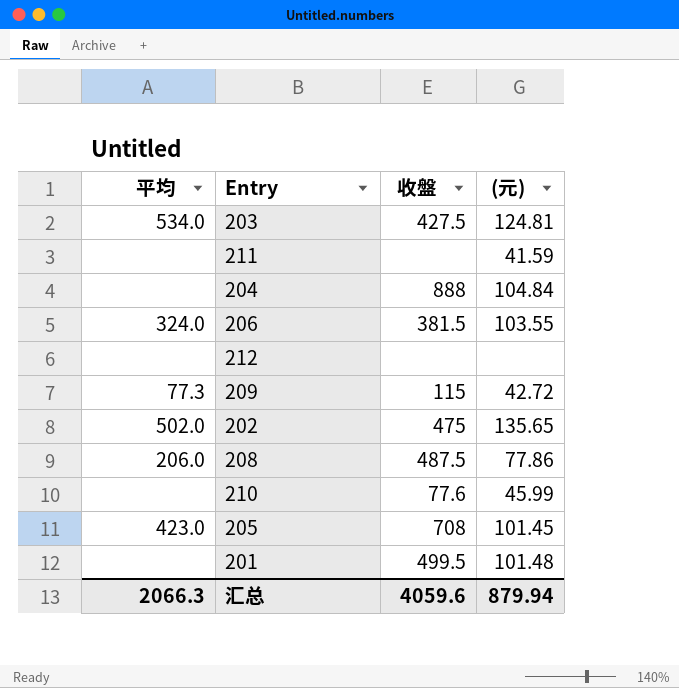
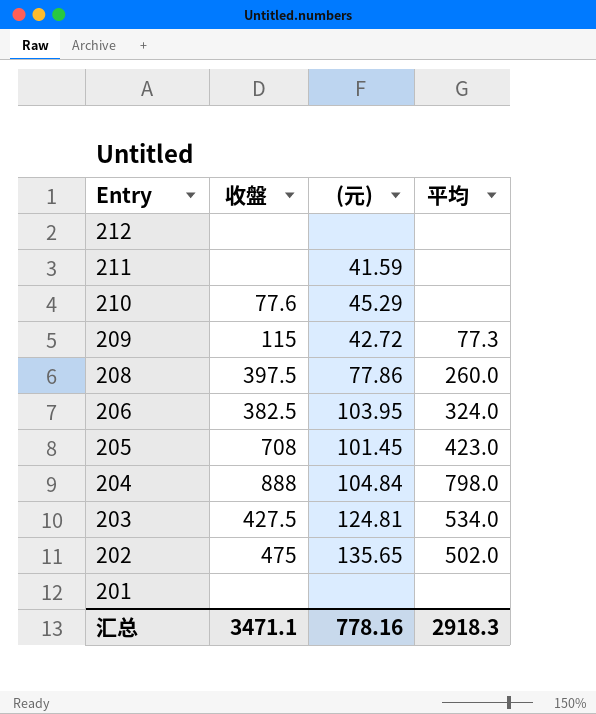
row order: none -> Entry descending
column 平均 | position: 1 -> 4
210 | (元): 45.99 -> 45.29
208 | 收盤: 487.5 -> 397.5
208 | 平均: 206.0 -> 260.0
206 | 收盤: 381.5 -> 382.5
206 | (元): 103.55 -> 103.95
204 | 平均: none -> 798.0
201 | 收盤: 499.5 -> none
201 | (元): 101.48 -> none
汇总 | 收盤: 4059.6 -> 3471.1
汇总 | (元): 879.94 -> 778.16
汇总 | 平均: 2066.3 -> 2918.3

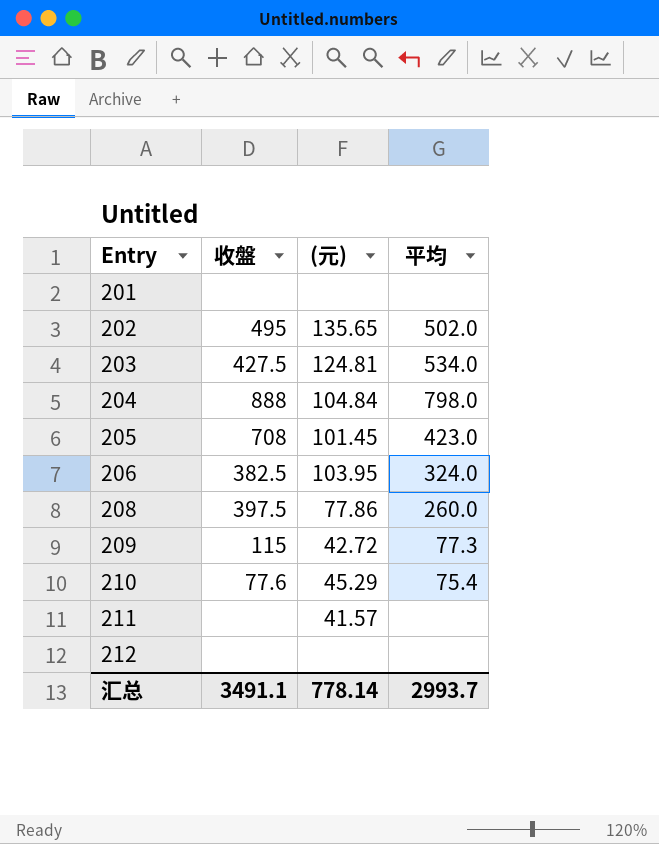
row order: Entry descending -> Entry ascending
202 | 收盤: 475 -> 495
210 | 平均: none -> 75.4
211 | (元): 41.59 -> 41.57
汇总 | 收盤: 3471.1 -> 3491.1
汇总 | (元): 778.16 -> 778.14
汇总 | 平均: 2918.3 -> 2993.7

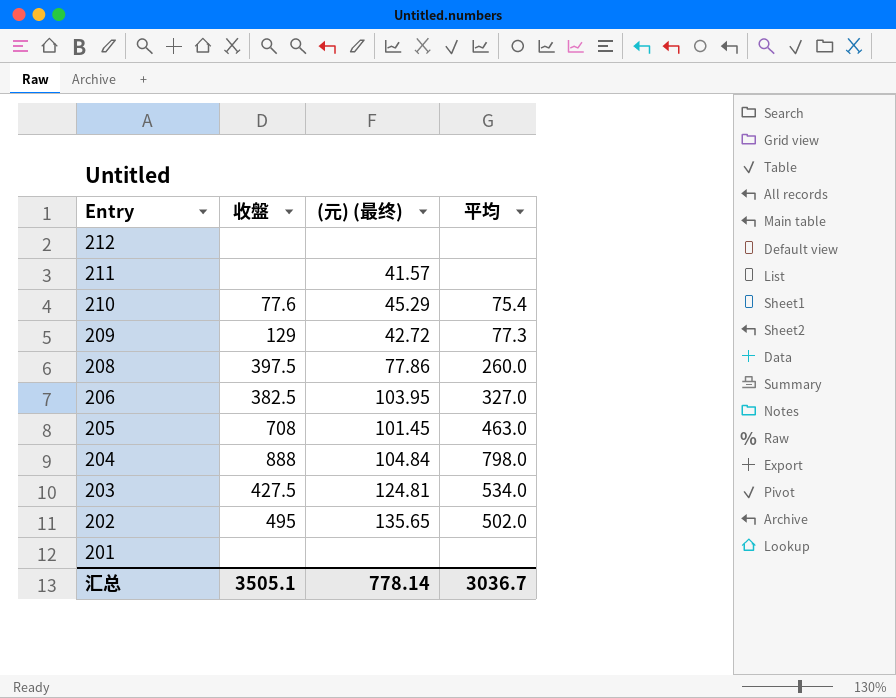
row order: Entry ascending -> Entry descending
column name: (元) -> (元) (最终)
209 | 收盤: 115 -> 129
206 | 平均: 324.0 -> 327.0
205 | 平均: 423.0 -> 463.0
汇总 | 收盤: 3491.1 -> 3505.1
汇总 | 平均: 2993.7 -> 3036.7

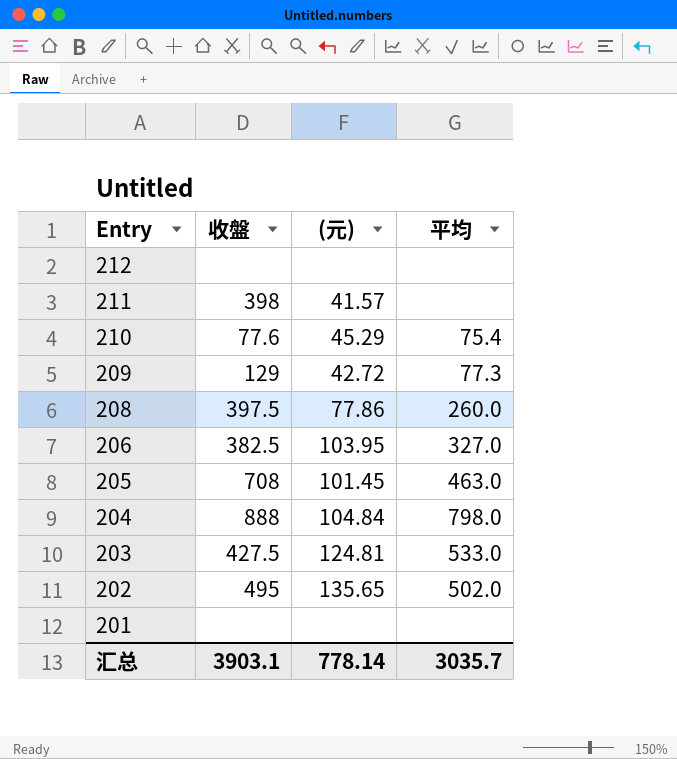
column name: (元) (最终) -> (元)
211 | 收盤: none -> 398
203 | 平均: 534.0 -> 533.0
汇总 | 收盤: 3505.1 -> 3903.1
汇总 | 平均: 3036.7 -> 3035.7

